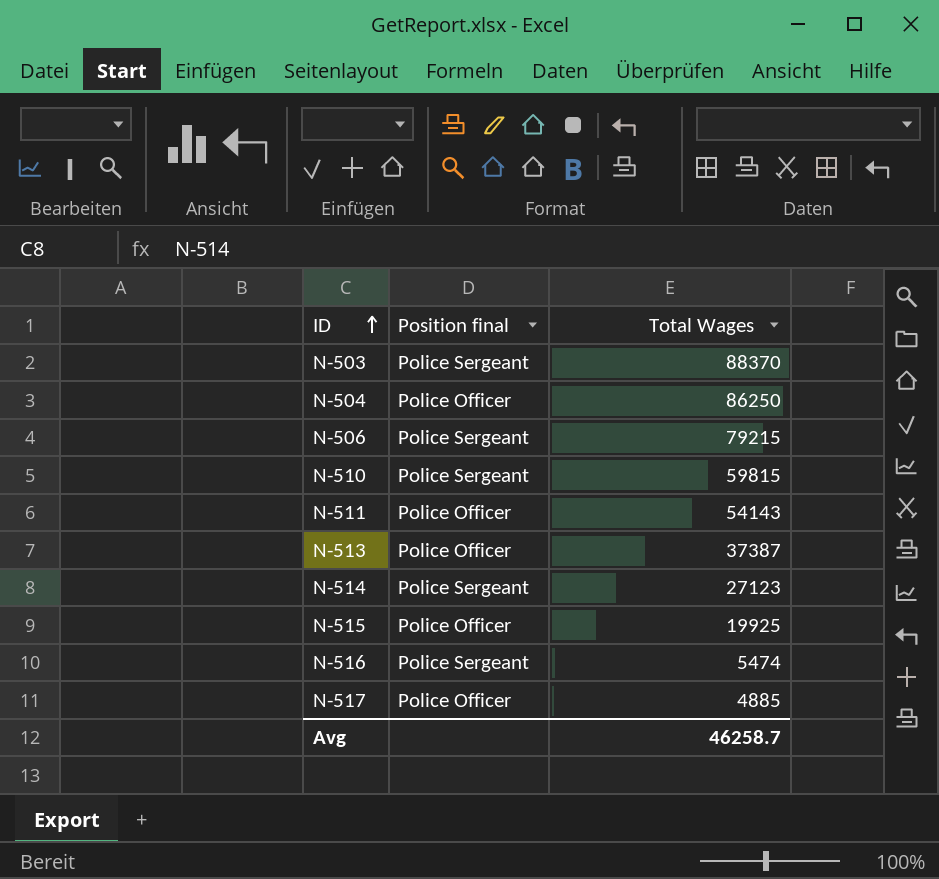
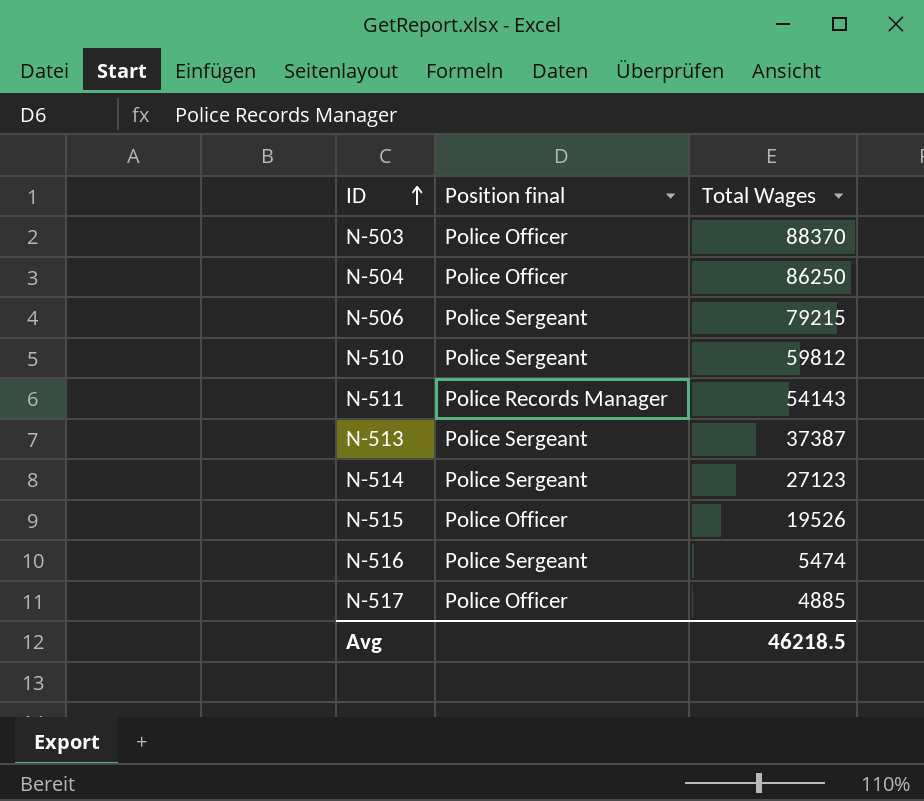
N-503 | Position final: Police Sergeant -> Police Officer
N-510 | Total Wages: 59815 -> 59812
N-511 | Position final: Police Officer -> Police Records Manager
N-513 | Position final: Police Officer -> Police Sergeant
N-515 | Total Wages: 19925 -> 19526
Avg | Total Wages: 46258.7 -> 46218.5

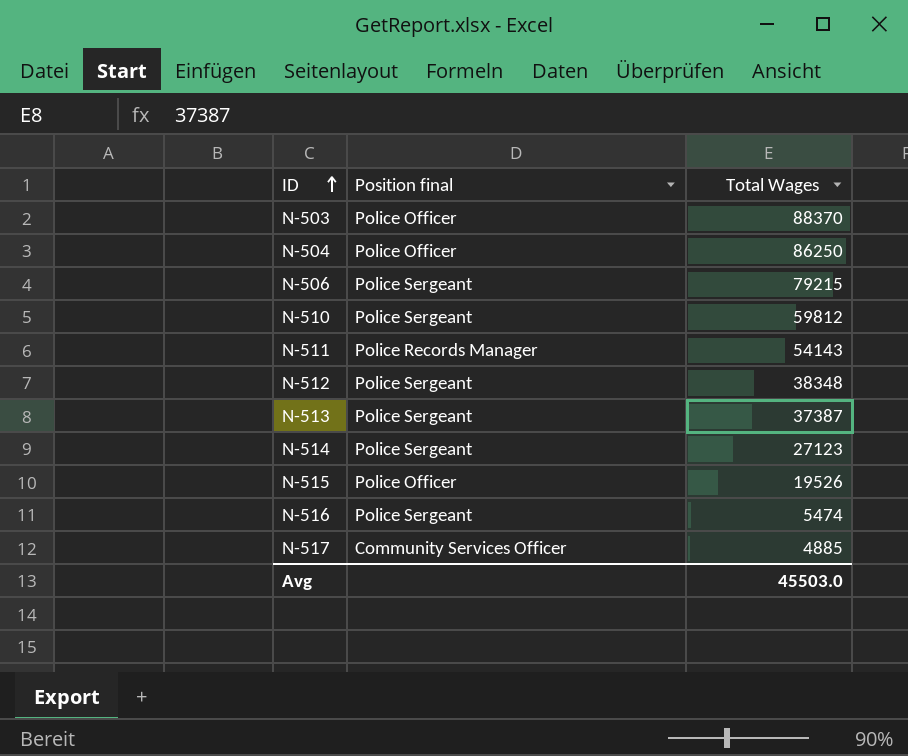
row N-512: none -> Police Sergeant | 38348
N-517 | Position final: Police Officer -> Community Services Officer
Avg | Total Wages: 46218.5 -> 45503.0

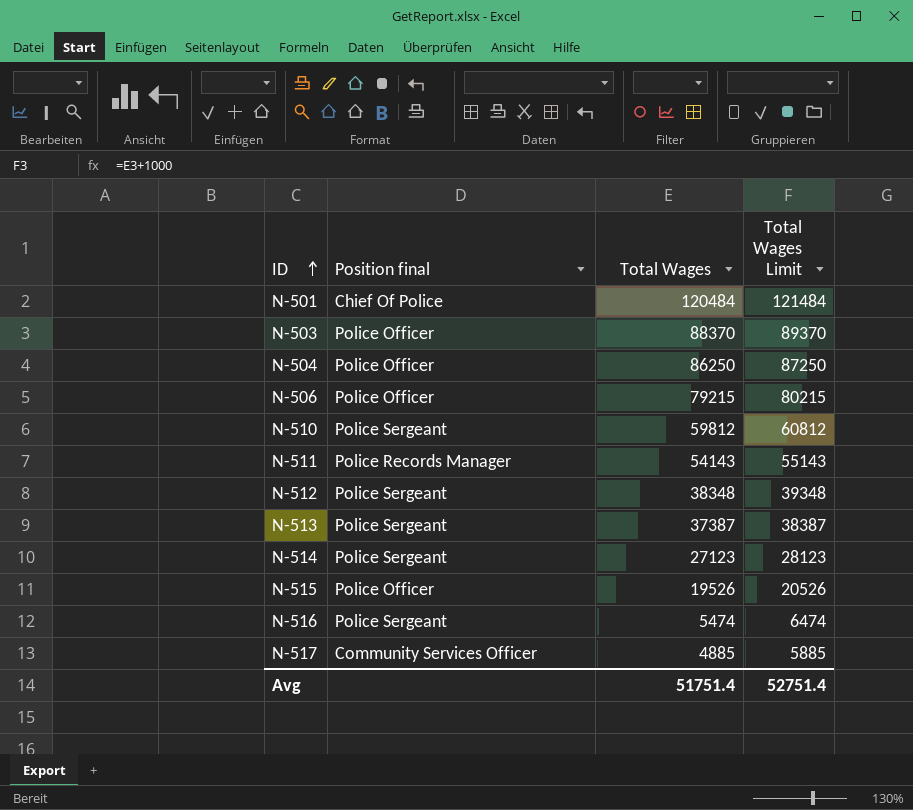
column Total Wages Limit | formula: none -> [Total Wages] + 1000
row N-501: none -> Chief Of Police | 120484 | 121484
N-506 | Position final: Police Sergeant -> Police Officer
Avg | Total Wages: 45503.0 -> 51751.4

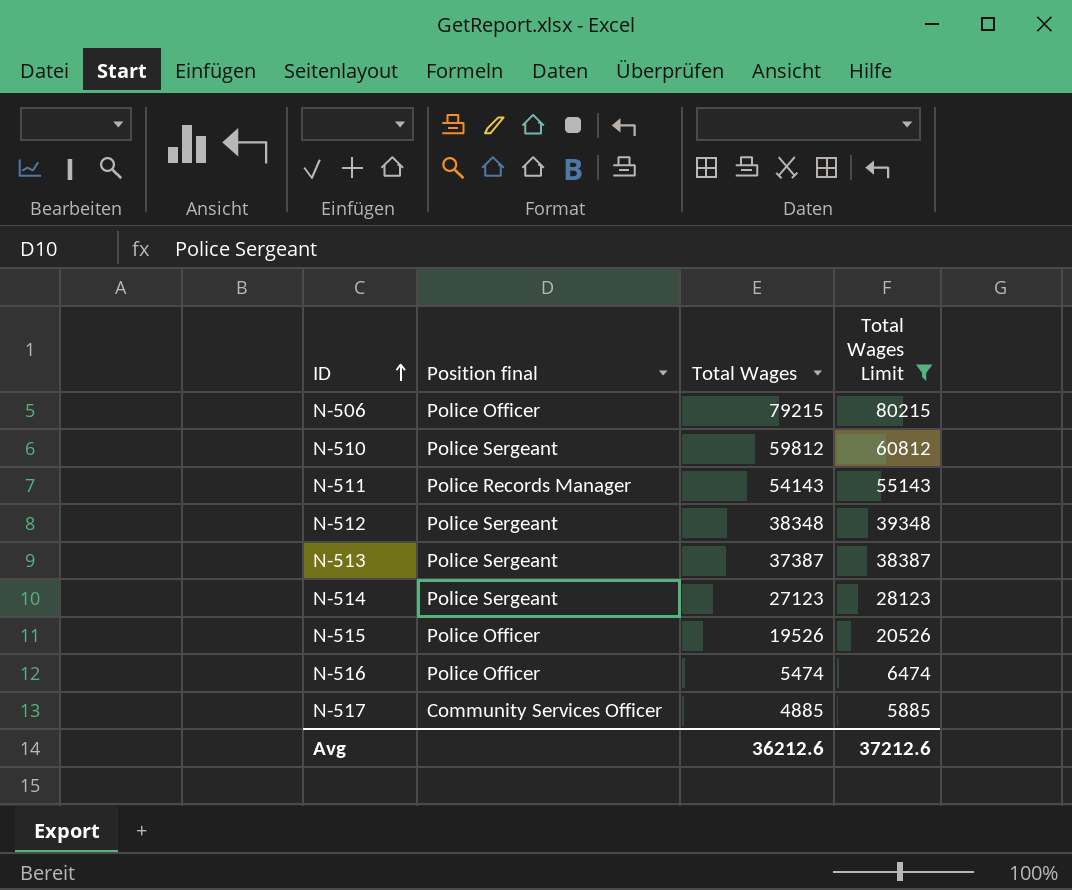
filter: none -> Total Wages Limit <= 80215
N-516 | Position final: Police Sergeant -> Police Officer
Avg | Total Wages: 51751.4 -> 36212.6
Avg | Total Wages Limit: 52751.4 -> 37212.6

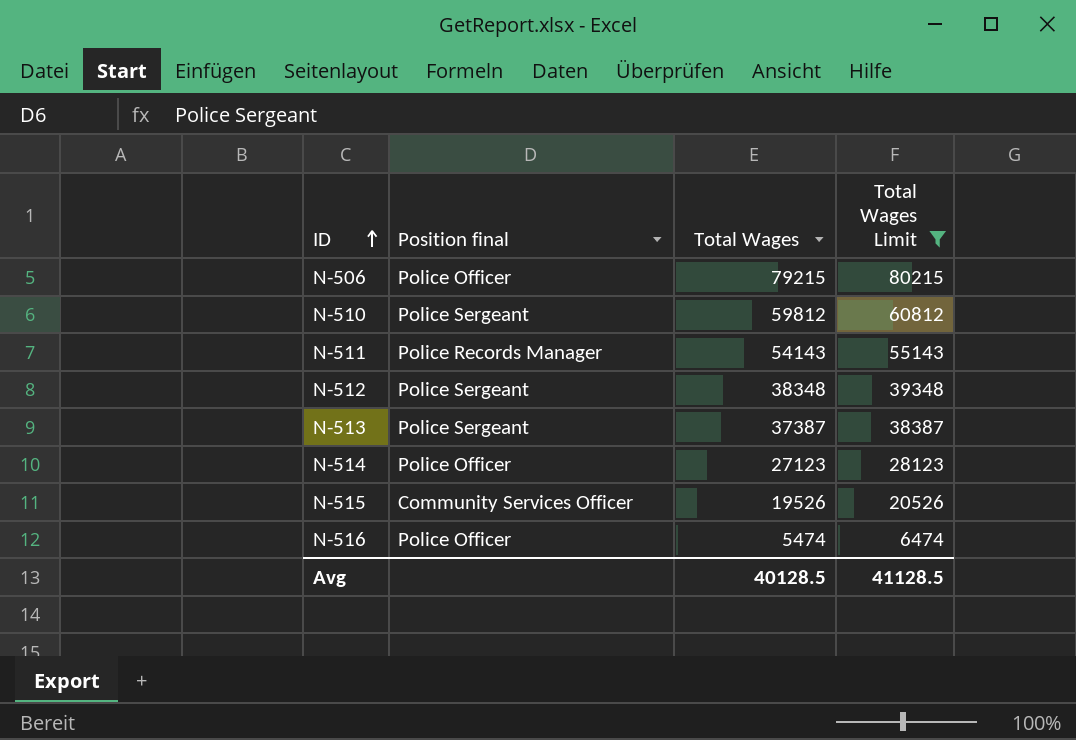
row N-517: Community Services Officer | 4885 | 5885 -> none
N-514 | Position final: Police Sergeant -> Police Officer
N-515 | Position final: Police Officer -> Community Services Officer
Avg | Total Wages: 36212.6 -> 40128.5
Avg | Total Wages Limit: 37212.6 -> 41128.5

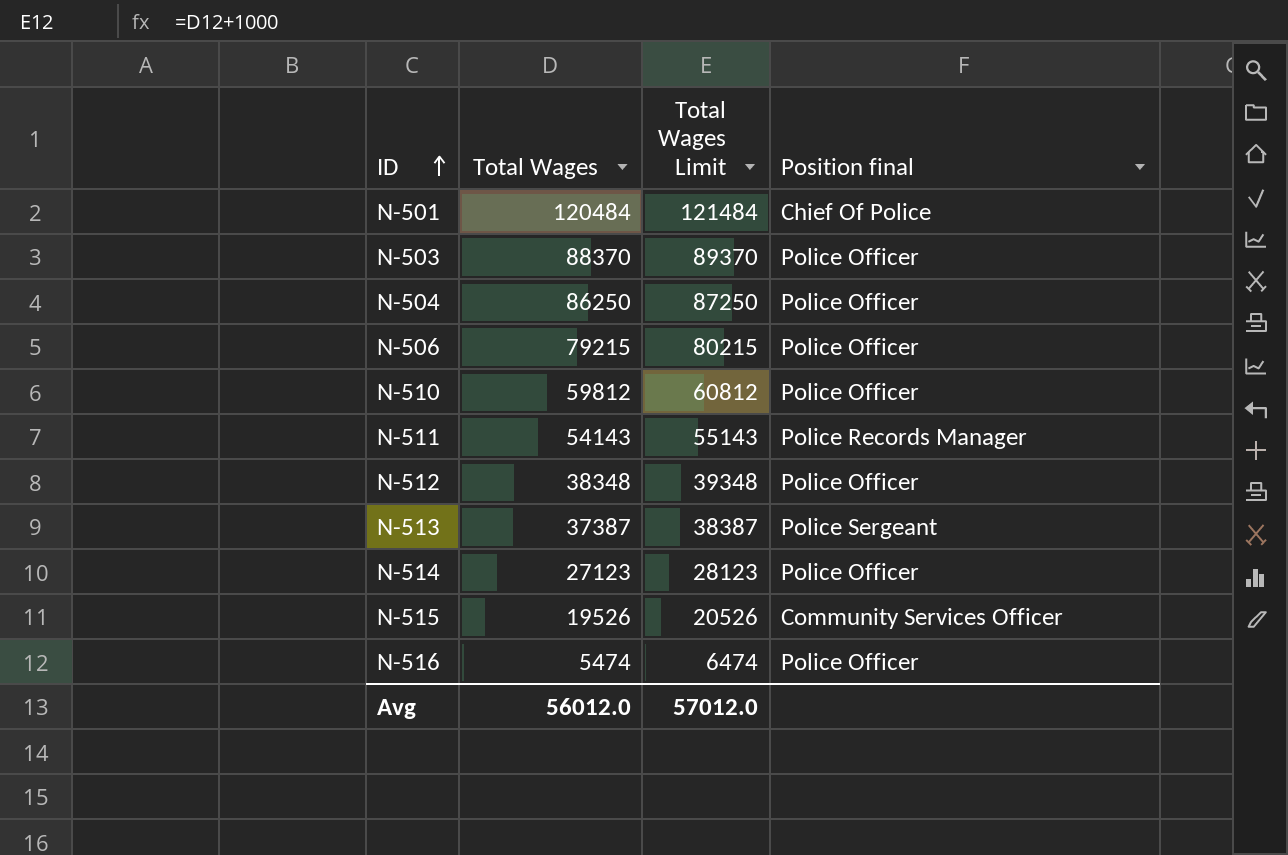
filter: Total Wages Limit <= 80215 -> none
column Position final | position: 2 -> 4
N-510 | Position final: Police Sergeant -> Police Officer
N-512 | Position final: Police Sergeant -> Police Officer
Avg | Total Wages: 40128.5 -> 56012.0
Avg | Total Wages Limit: 41128.5 -> 57012.0

